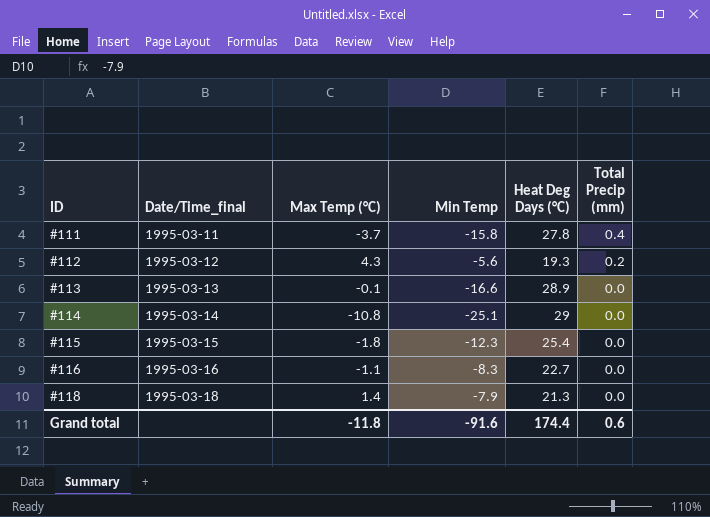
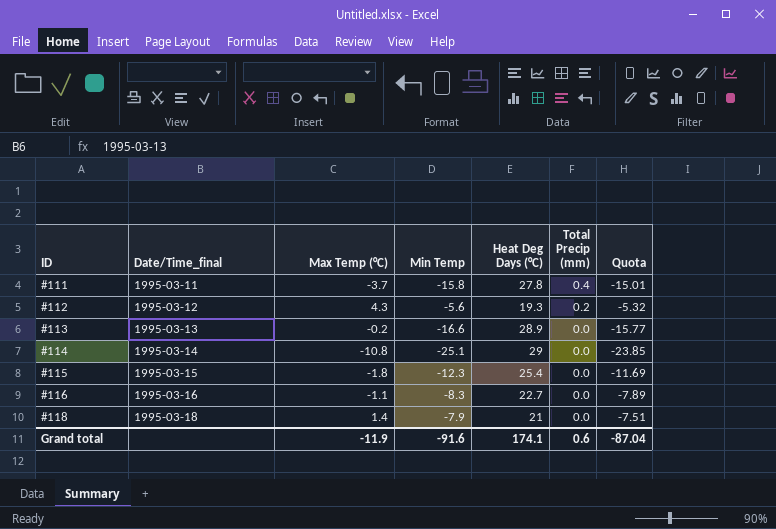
column Quota | formula: none -> [Min Temp] * 0.95
#113 | Max Temp (°C): -0.1 -> -0.2
#118 | Heat Deg Days (°C): 21.3 -> 21
Grand total | Max Temp (°C): -11.8 -> -11.9
Grand total | Heat Deg Days (°C): 174.4 -> 174.1

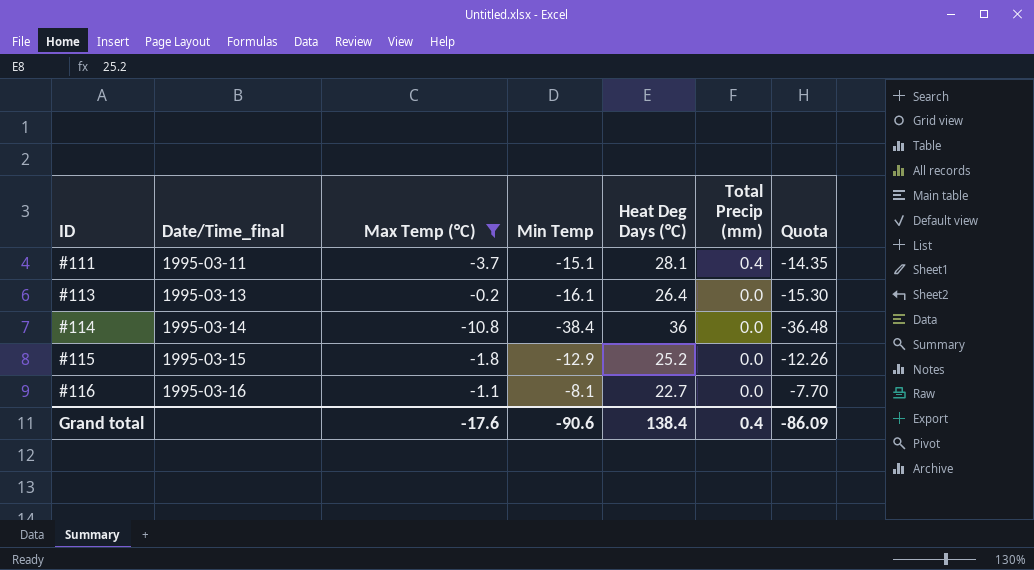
filter: none -> Max Temp (°C) <= -0.2
#111 | Min Temp: -15.8 -> -15.1
#111 | Heat Deg Days (°C): 27.8 -> 28.1
#111 | Quota: -15.01 -> -14.35
#113 | Min Temp: -16.6 -> -16.1
#113 | Heat Deg Days (°C): 28.9 -> 26.4
#113 | Quota: -15.77 -> -15.30
#114 | Min Temp: -25.1 -> -38.4
#114 | Heat Deg Days (°C): 29 -> 36
#114 | Quota: -23.85 -> -36.48
#115 | Min Temp: -12.3 -> -12.9
#115 | Heat Deg Days (°C): 25.4 -> 25.2
#115 | Quota: -11.69 -> -12.26
#116 | Min Temp: -8.3 -> -8.1
#116 | Quota: -7.89 -> -7.70
Grand total | Max Temp (°C): -11.9 -> -17.6
Grand total | Min Temp: -91.6 -> -90.6
Grand total | Heat Deg Days (°C): 174.1 -> 138.4
Grand total | Total Precip (mm): 0.6 -> 0.4
Grand total | Quota: -87.04 -> -86.09

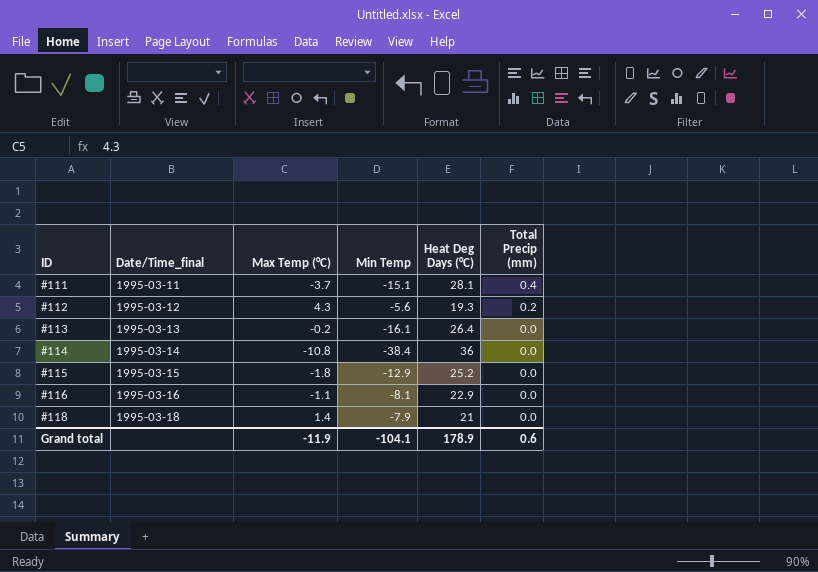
filter: Max Temp (°C) <= -0.2 -> none
column Quota | formula: [Min Temp] * 0.95 -> none
#116 | Heat Deg Days (°C): 22.7 -> 22.9
Grand total | Max Temp (°C): -17.6 -> -11.9
Grand total | Min Temp: -90.6 -> -104.1
Grand total | Heat Deg Days (°C): 138.4 -> 178.9
Grand total | Total Precip (mm): 0.4 -> 0.6

